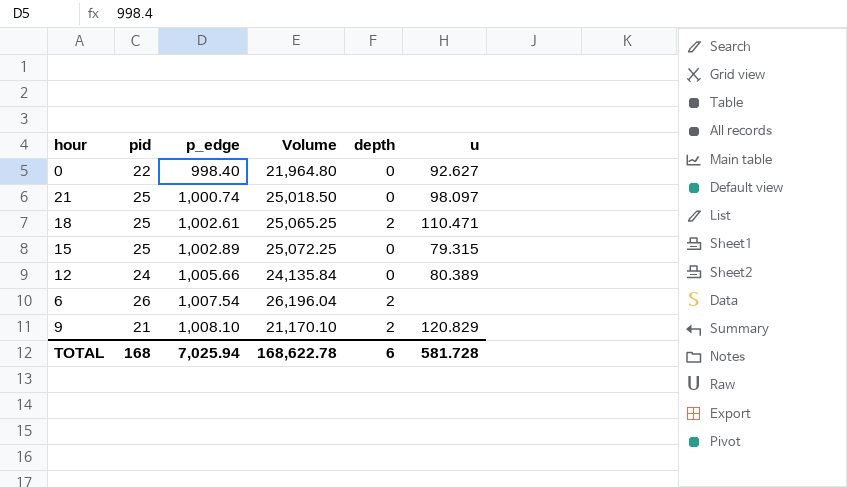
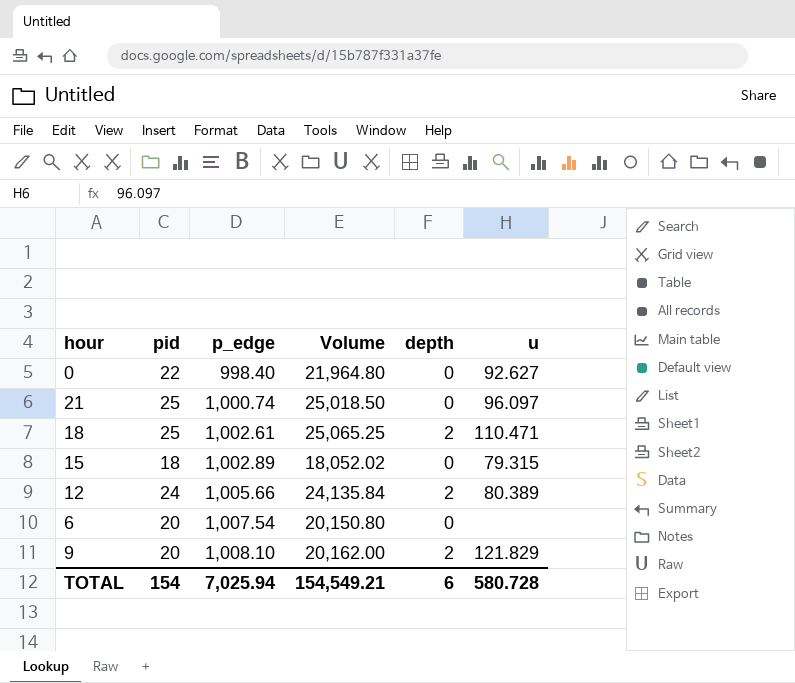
21 | u: 98.097 -> 96.097
15 | pid: 25 -> 18
15 | Volume: 25,072.25 -> 18,052.02
12 | depth: 0 -> 2
6 | pid: 26 -> 20
6 | Volume: 26,196.04 -> 20,150.80
6 | depth: 2 -> 0
9 | pid: 21 -> 20
9 | Volume: 21,170.10 -> 20,162.00
9 | u: 120.829 -> 121.829
TOTAL | pid: 168 -> 154
TOTAL | Volume: 168,622.78 -> 154,549.21
TOTAL | u: 581.728 -> 580.728

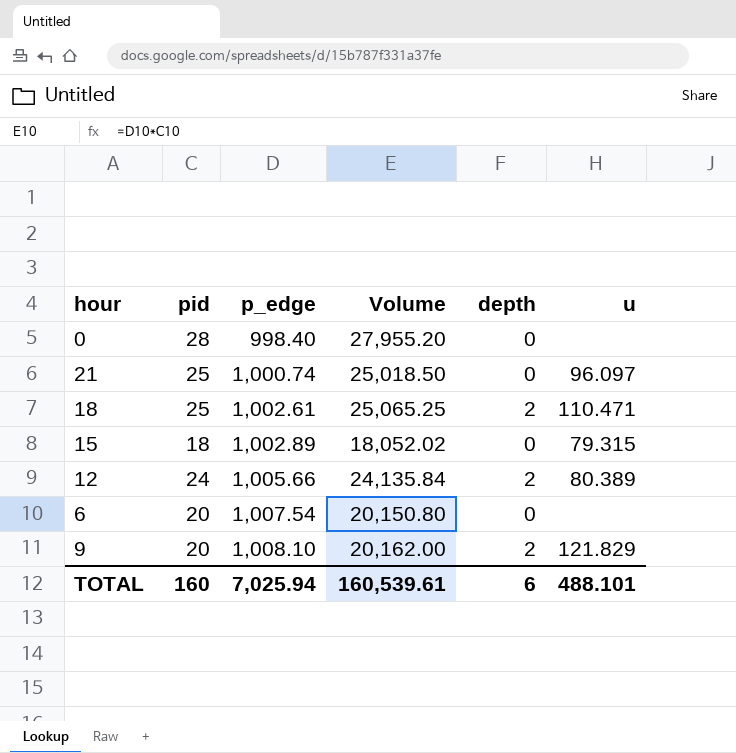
0 | pid: 22 -> 28
0 | Volume: 21,964.80 -> 27,955.20
0 | u: 92.627 -> none
TOTAL | pid: 154 -> 160
TOTAL | Volume: 154,549.21 -> 160,539.61
TOTAL | u: 580.728 -> 488.101

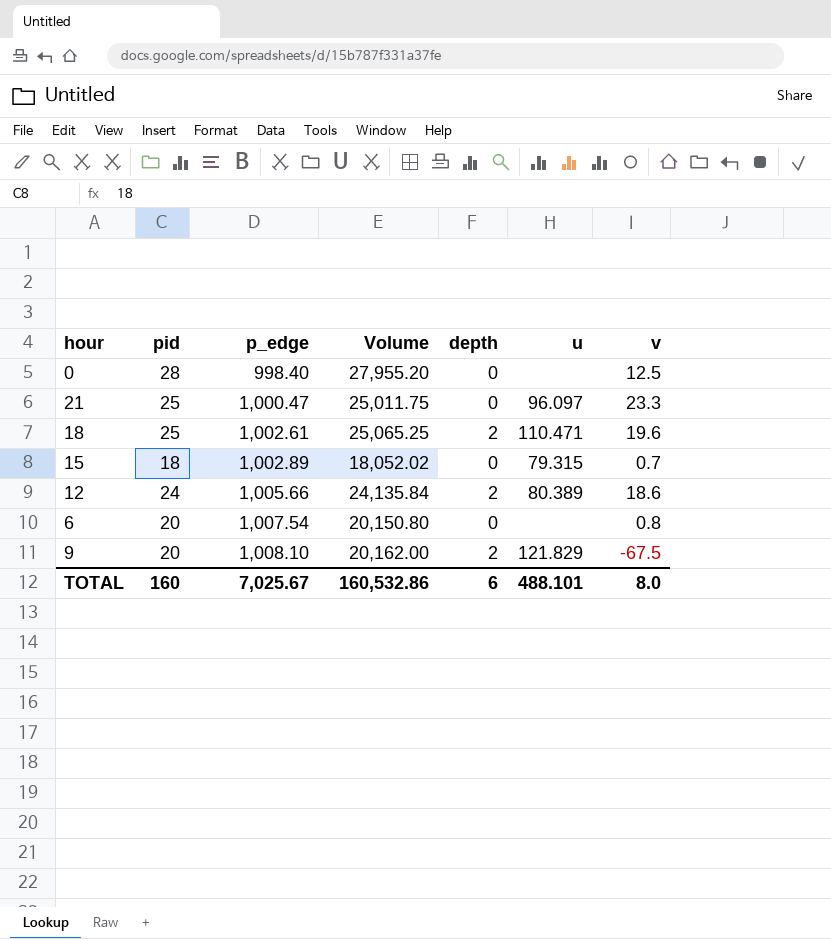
column v | position: none -> 7
21 | p_edge: 1,000.74 -> 1,000.47
21 | Volume: 25,018.50 -> 25,011.75
TOTAL | p_edge: 7,025.94 -> 7,025.67
TOTAL | Volume: 160,539.61 -> 160,532.86

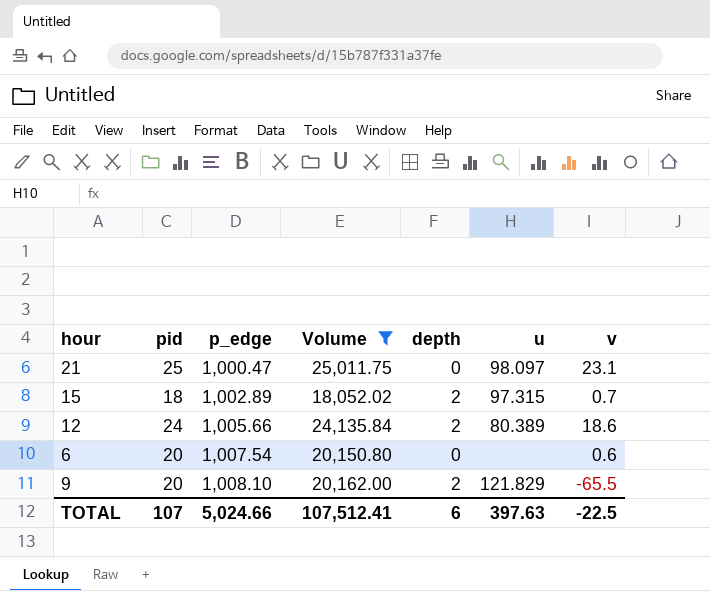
filter: none -> Volume <= 25,011.75
21 | u: 96.097 -> 98.097
21 | v: 23.3 -> 23.1
15 | depth: 0 -> 2
15 | u: 79.315 -> 97.315
6 | v: 0.8 -> 0.6
9 | v: -67.5 -> -65.5
TOTAL | pid: 160 -> 107
TOTAL | p_edge: 7,025.67 -> 5,024.66
TOTAL | Volume: 160,532.86 -> 107,512.41
TOTAL | u: 488.101 -> 397.63
TOTAL | v: 8.0 -> -22.5

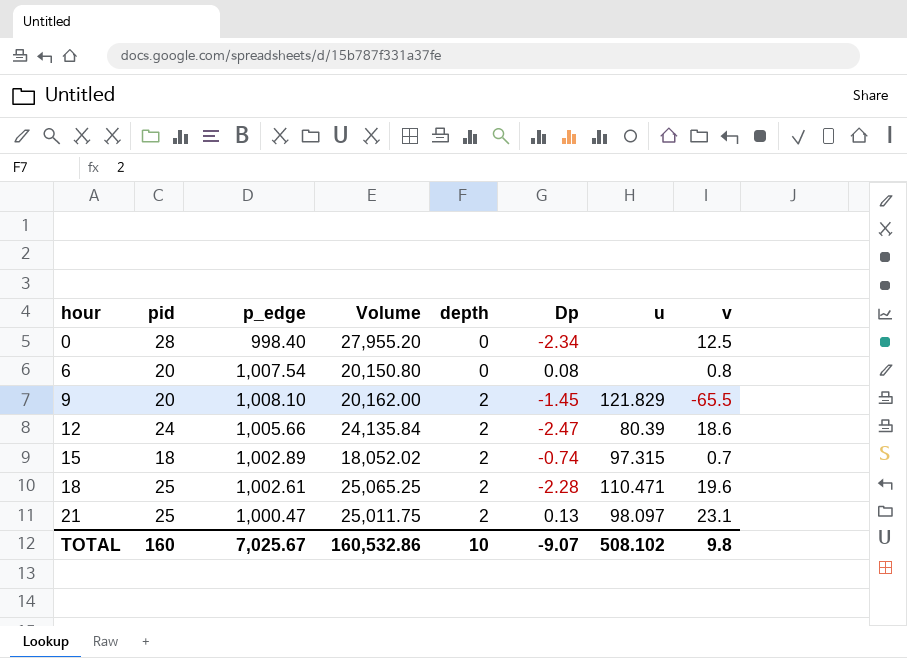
filter: Volume <= 25,011.75 -> none
row order: p_edge ascending -> hour ascending
column Dp | position: none -> 6
6 | v: 0.6 -> 0.8
12 | u: 80.389 -> 80.39
21 | depth: 0 -> 2
TOTAL | pid: 107 -> 160
TOTAL | p_edge: 5,024.66 -> 7,025.67
TOTAL | Volume: 107,512.41 -> 160,532.86
TOTAL | depth: 6 -> 10
TOTAL | u: 397.63 -> 508.102
TOTAL | v: -22.5 -> 9.8

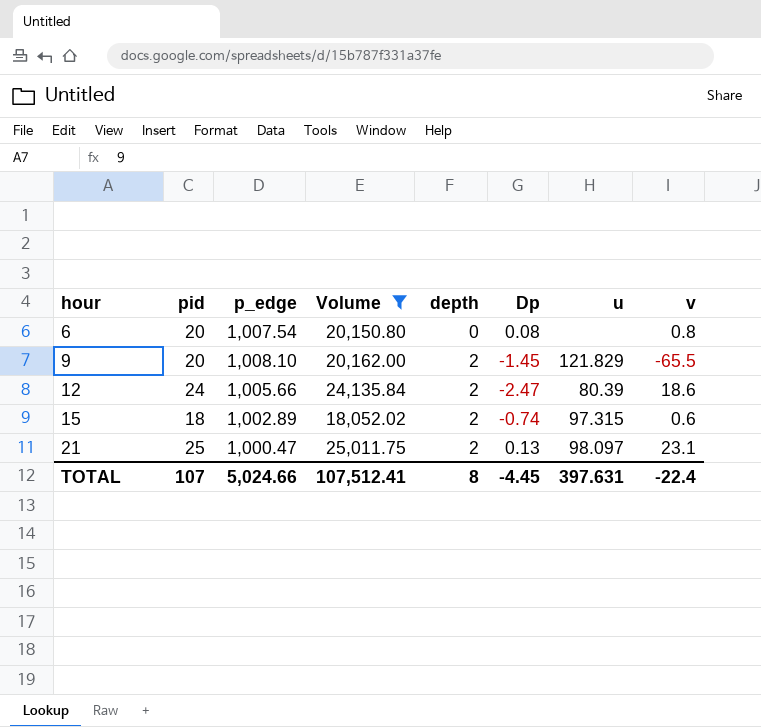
filter: none -> Volume <= 25,011.75
15 | v: 0.7 -> 0.6
TOTAL | pid: 160 -> 107
TOTAL | p_edge: 7,025.67 -> 5,024.66
TOTAL | Volume: 160,532.86 -> 107,512.41
TOTAL | depth: 10 -> 8
TOTAL | Dp: -9.07 -> -4.45
TOTAL | u: 508.102 -> 397.631
TOTAL | v: 9.8 -> -22.4

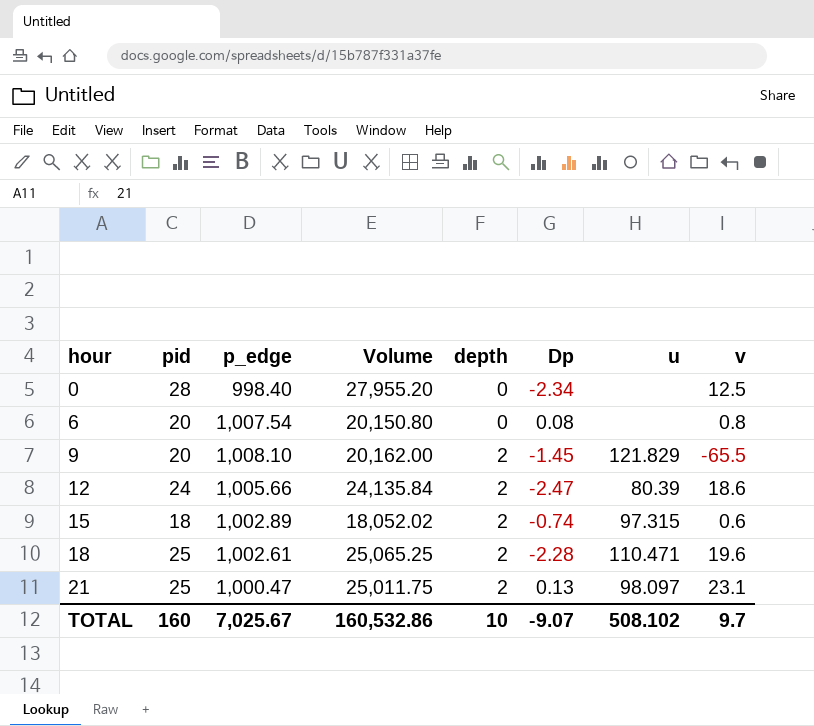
filter: Volume <= 25,011.75 -> none
TOTAL | pid: 107 -> 160
TOTAL | p_edge: 5,024.66 -> 7,025.67
TOTAL | Volume: 107,512.41 -> 160,532.86
TOTAL | depth: 8 -> 10
TOTAL | Dp: -4.45 -> -9.07
TOTAL | u: 397.631 -> 508.102
TOTAL | v: -22.4 -> 9.7

